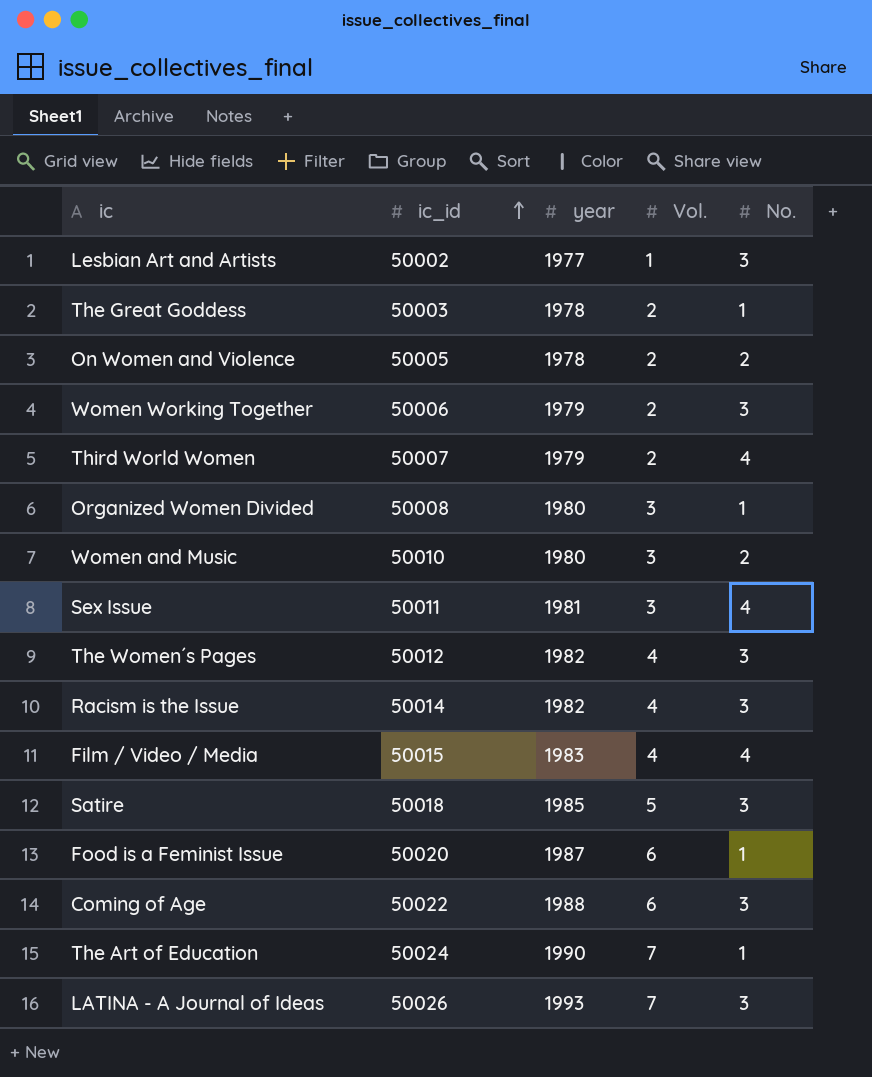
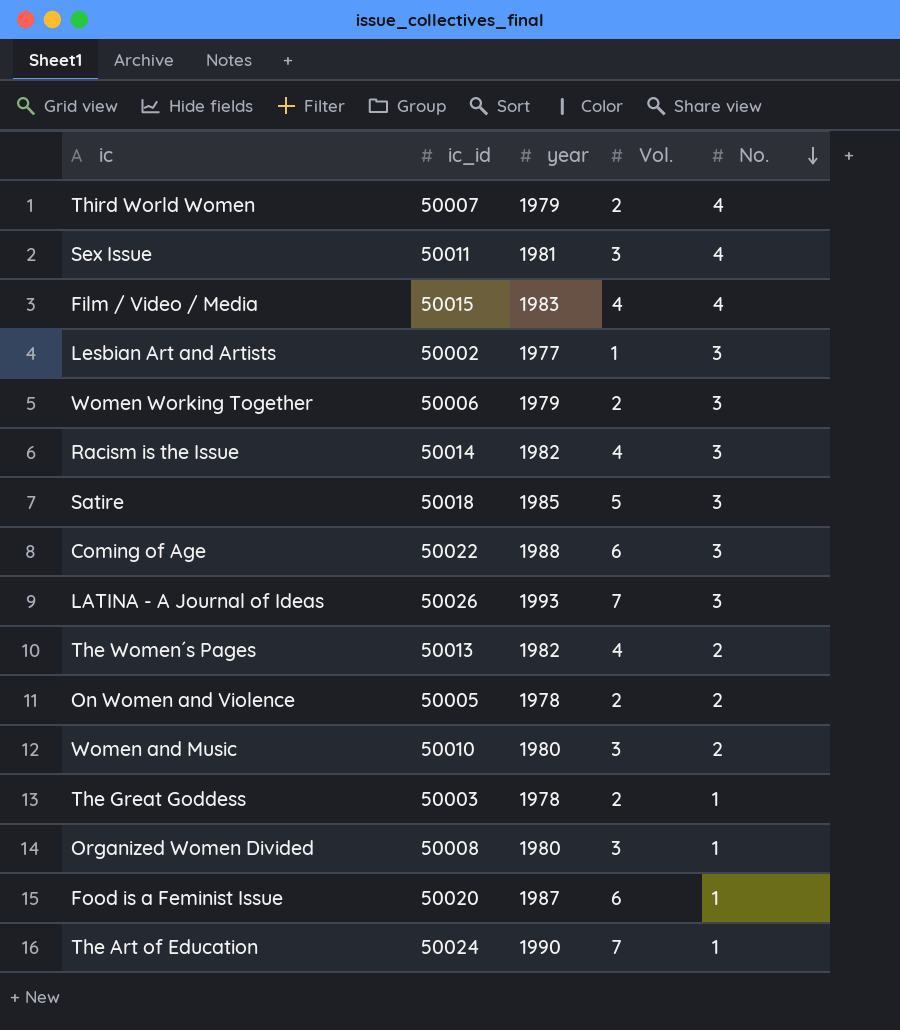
row order: ic_id ascending -> No. descending
The Women´s Pages | ic_id: 50012 -> 50013
The Women´s Pages | No.: 3 -> 2

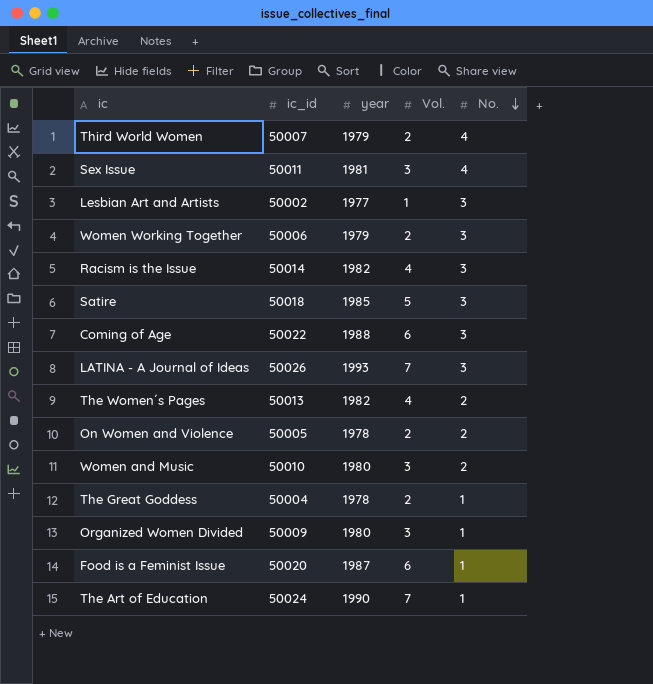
row Film / Video / Media: 50015 | 1983 | 4 | 4 -> none
The Great Goddess | ic_id: 50003 -> 50004
Organized Women Divided | ic_id: 50008 -> 50009

